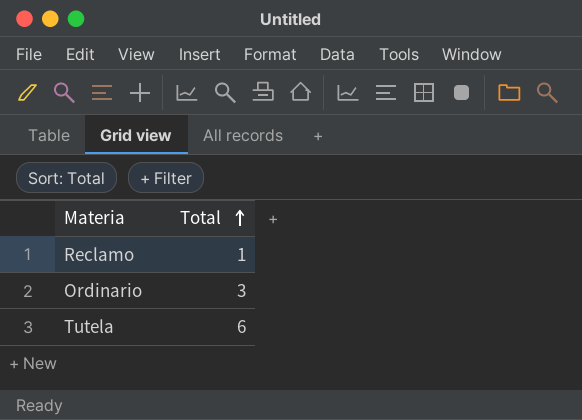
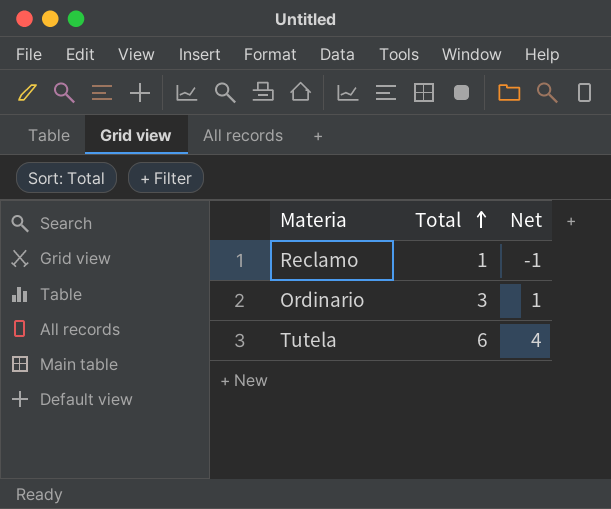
column Net | formula: none -> [Total] - 2

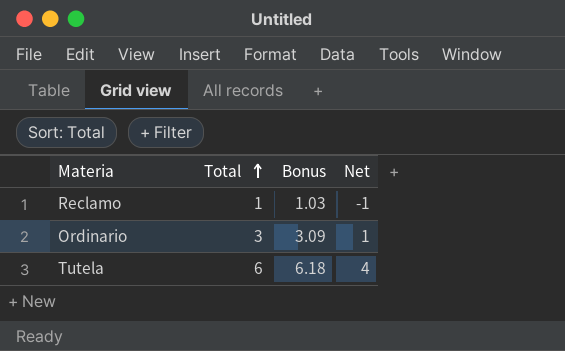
column Bonus | formula: none -> [Total] * 1.03

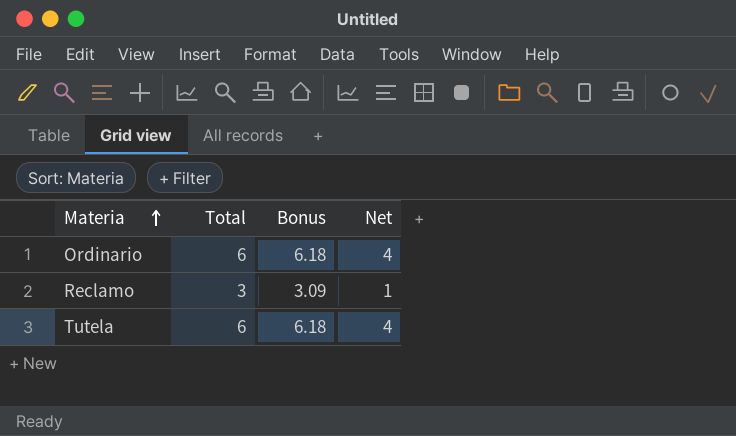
row order: Total ascending -> Materia ascending
Ordinario | Total: 3 -> 6
Ordinario | Bonus: 3.09 -> 6.18
Ordinario | Net: 1 -> 4
Reclamo | Total: 1 -> 3
Reclamo | Bonus: 1.03 -> 3.09
Reclamo | Net: -1 -> 1

